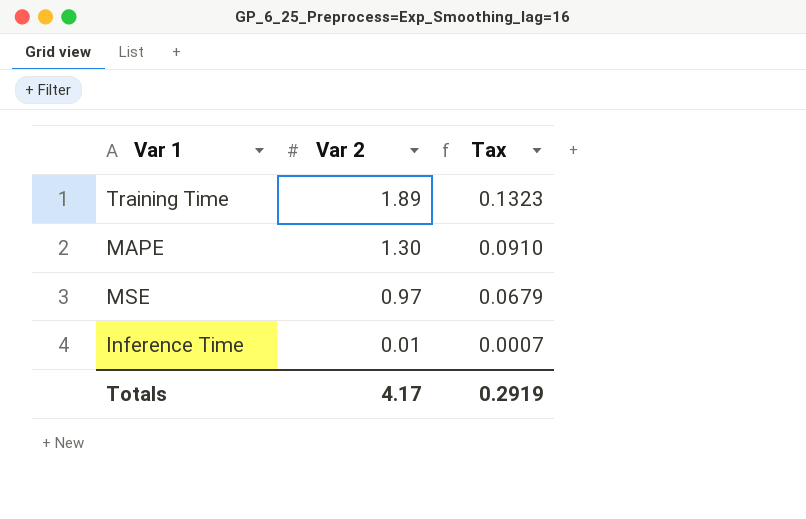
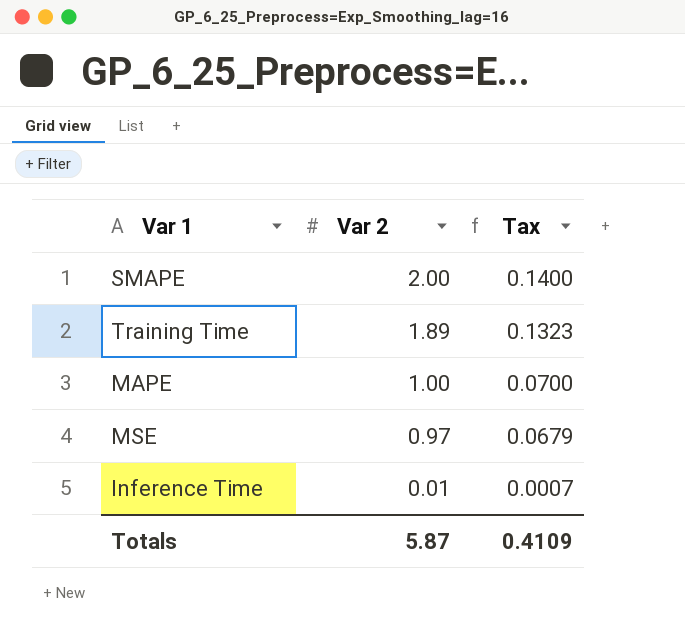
row SMAPE: none -> 2.00 | 0.1400
MAPE | Var 2: 1.30 -> 1.00
MAPE | Tax: 0.0910 -> 0.0700
Totals | Var 2: 4.17 -> 5.87
Totals | Tax: 0.2919 -> 0.4109

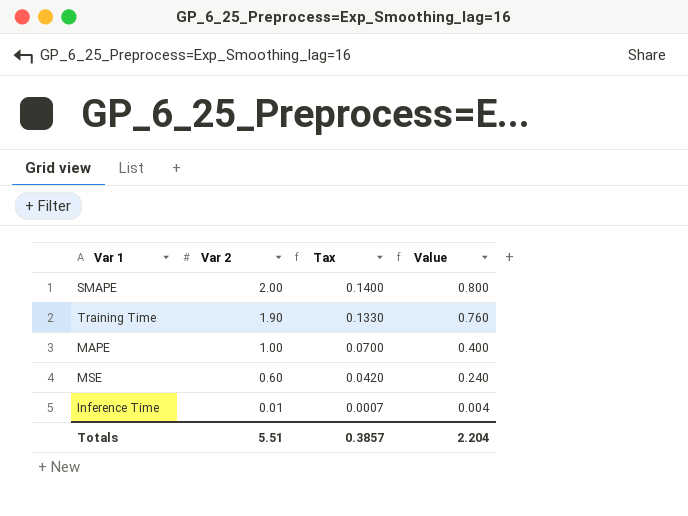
column Value | formula: none -> [Var 2] * 0.4
Training Time | Var 2: 1.89 -> 1.90
Training Time | Tax: 0.1323 -> 0.1330
MSE | Var 2: 0.97 -> 0.60
MSE | Tax: 0.0679 -> 0.0420
Totals | Var 2: 5.87 -> 5.51
Totals | Tax: 0.4109 -> 0.3857

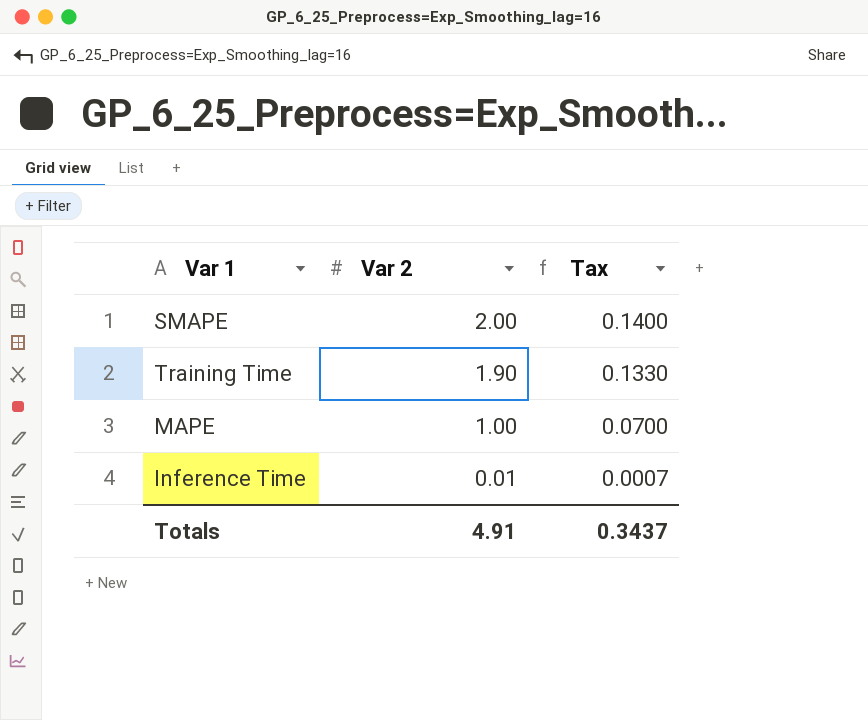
column Value | formula: [Var 2] * 0.4 -> none
row MSE: 0.60 | 0.0420 | 0.240 -> none
Totals | Var 2: 5.51 -> 4.91
Totals | Tax: 0.3857 -> 0.3437

